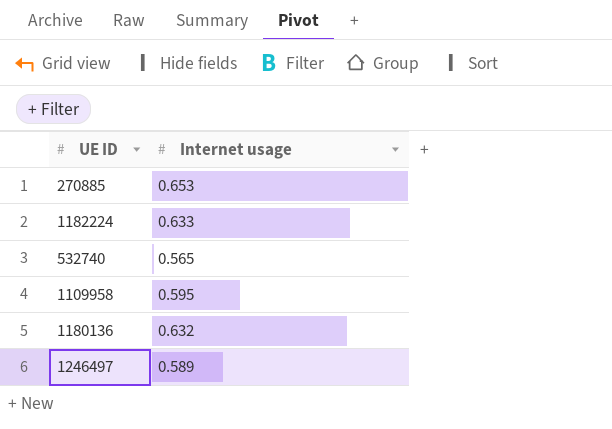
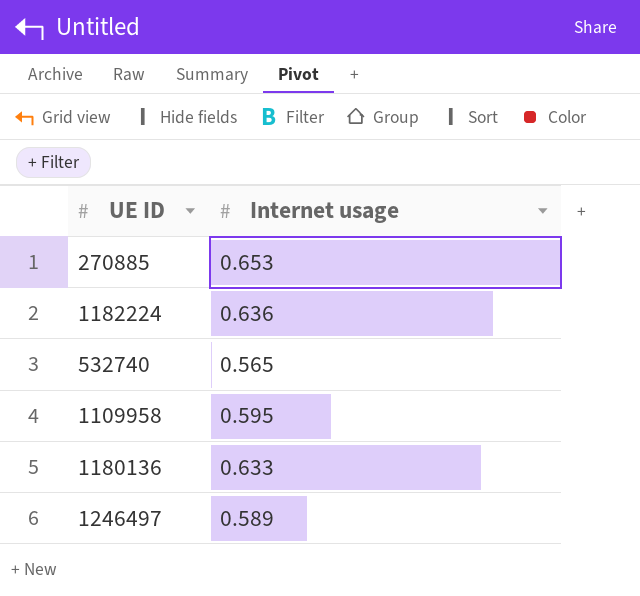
1182224 | Internet usage: 0.633 -> 0.636
1180136 | Internet usage: 0.632 -> 0.633

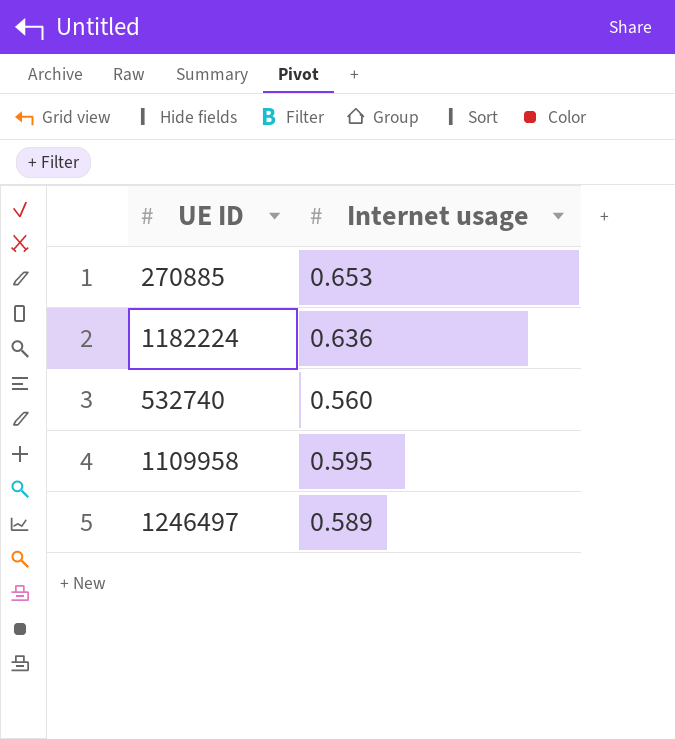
row 1180136: 0.633 -> none
532740 | Internet usage: 0.565 -> 0.560

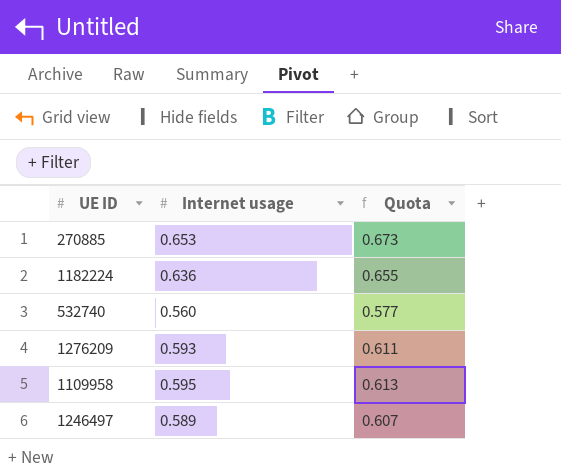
column Quota | formula: none -> [Internet usage] * 1.03
row 1276209: none -> 0.593 | 0.611

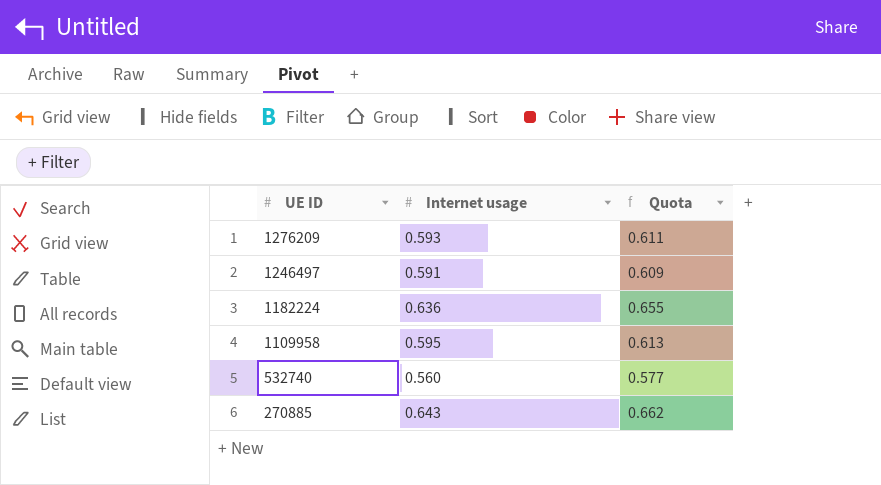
row order: none -> UE ID descending
1246497 | Internet usage: 0.589 -> 0.591
1246497 | Quota: 0.607 -> 0.609
270885 | Internet usage: 0.653 -> 0.643
270885 | Quota: 0.673 -> 0.662

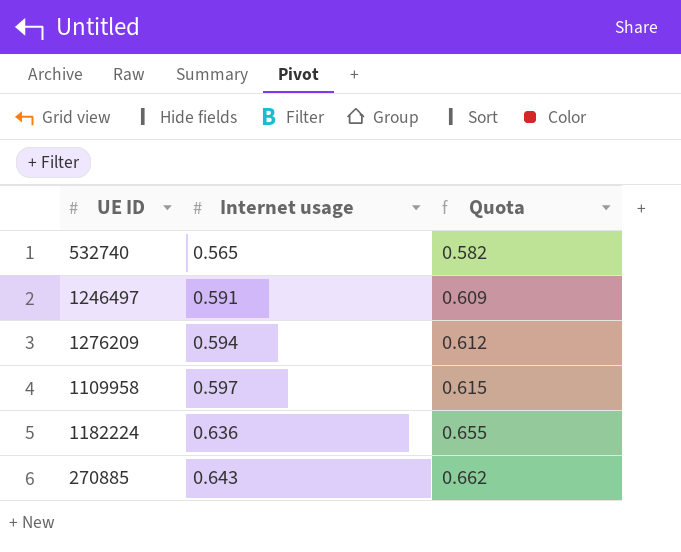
row order: UE ID descending -> Internet usage ascending
532740 | Internet usage: 0.560 -> 0.565
532740 | Quota: 0.577 -> 0.582
1276209 | Internet usage: 0.593 -> 0.594
1276209 | Quota: 0.611 -> 0.612
1109958 | Internet usage: 0.595 -> 0.597
1109958 | Quota: 0.613 -> 0.615

